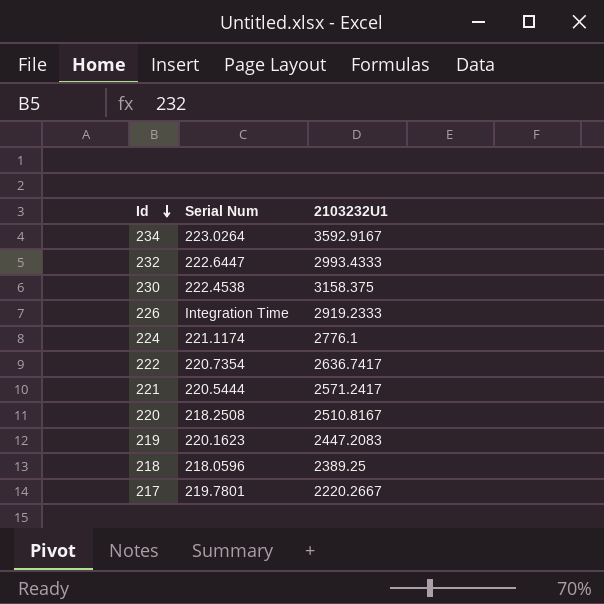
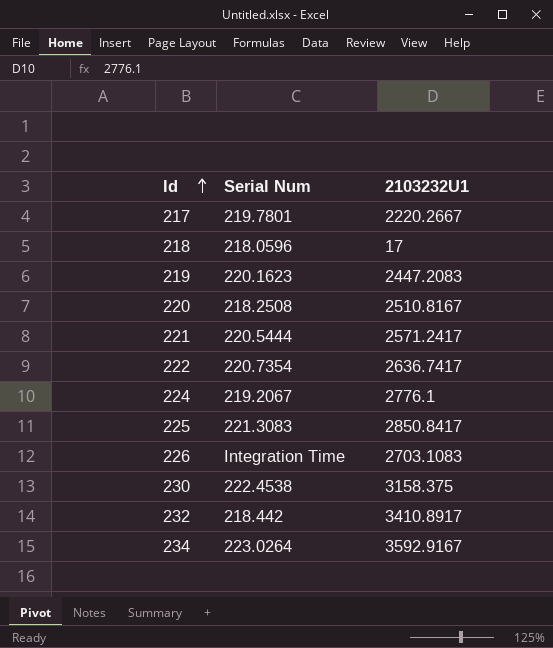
row order: Id descending -> Id ascending
218 | 2103232U1: 2389.25 -> 17
224 | Serial Num: 221.1174 -> 219.2067
row 225: none -> 221.3083 | 2850.8417
226 | 2103232U1: 2919.2333 -> 2703.1083
232 | Serial Num: 222.6447 -> 218.442
232 | 2103232U1: 2993.4333 -> 3410.8917

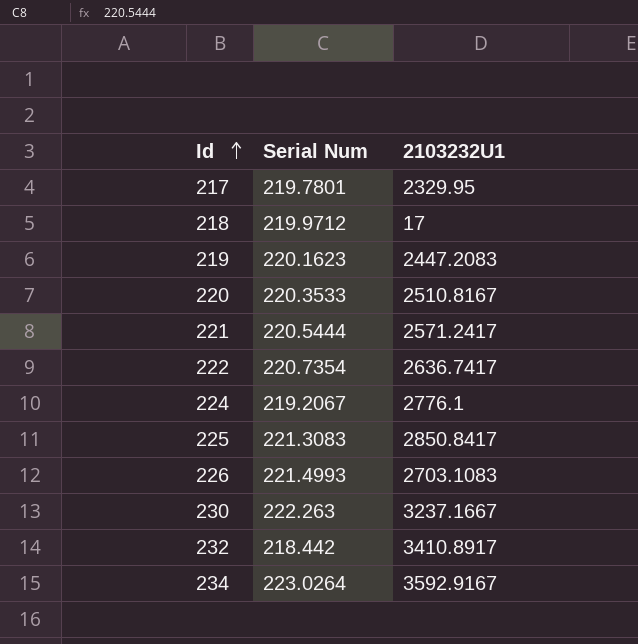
217 | 2103232U1: 2220.2667 -> 2329.95
218 | Serial Num: 218.0596 -> 219.9712
220 | Serial Num: 218.2508 -> 220.3533
226 | Serial Num: Integration Time -> 221.4993
230 | Serial Num: 222.4538 -> 222.263
230 | 2103232U1: 3158.375 -> 3237.1667

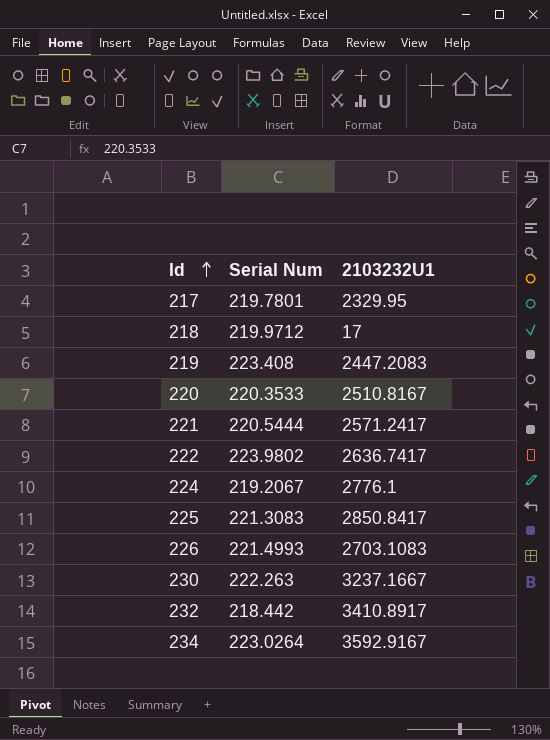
219 | Serial Num: 220.1623 -> 223.408
222 | Serial Num: 220.7354 -> 223.9802

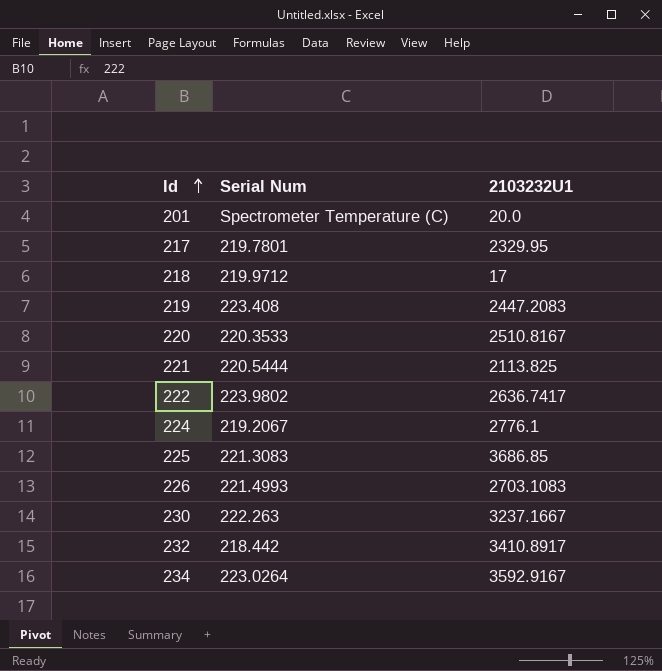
row 201: none -> Spectrometer Temperature (C) | 20.0
221 | 2103232U1: 2571.2417 -> 2113.825
225 | 2103232U1: 2850.8417 -> 3686.85

